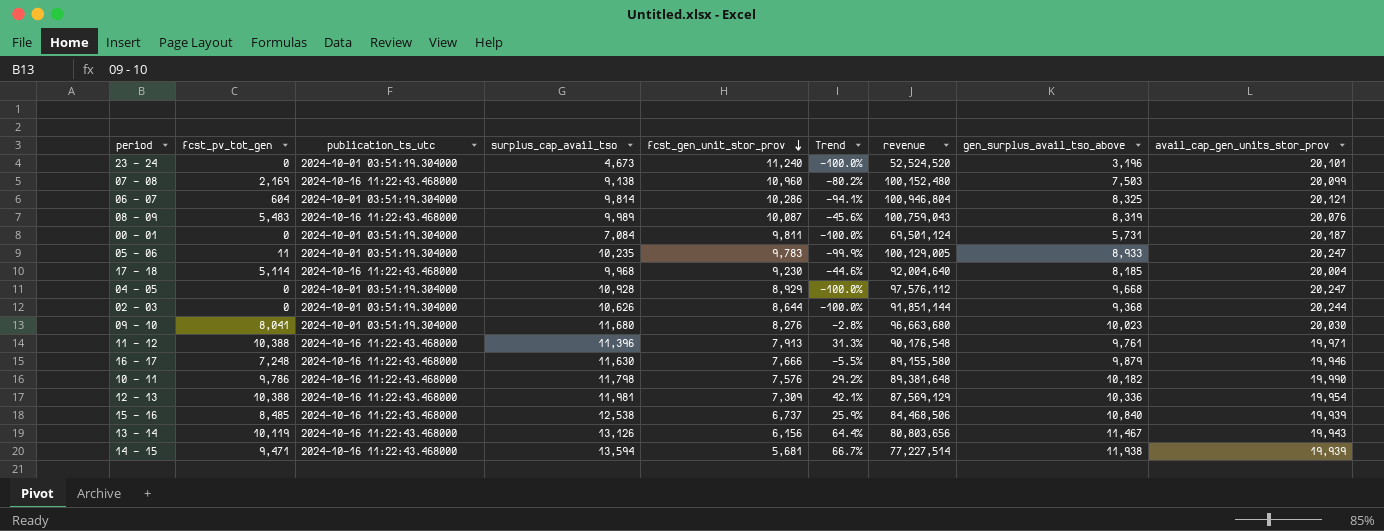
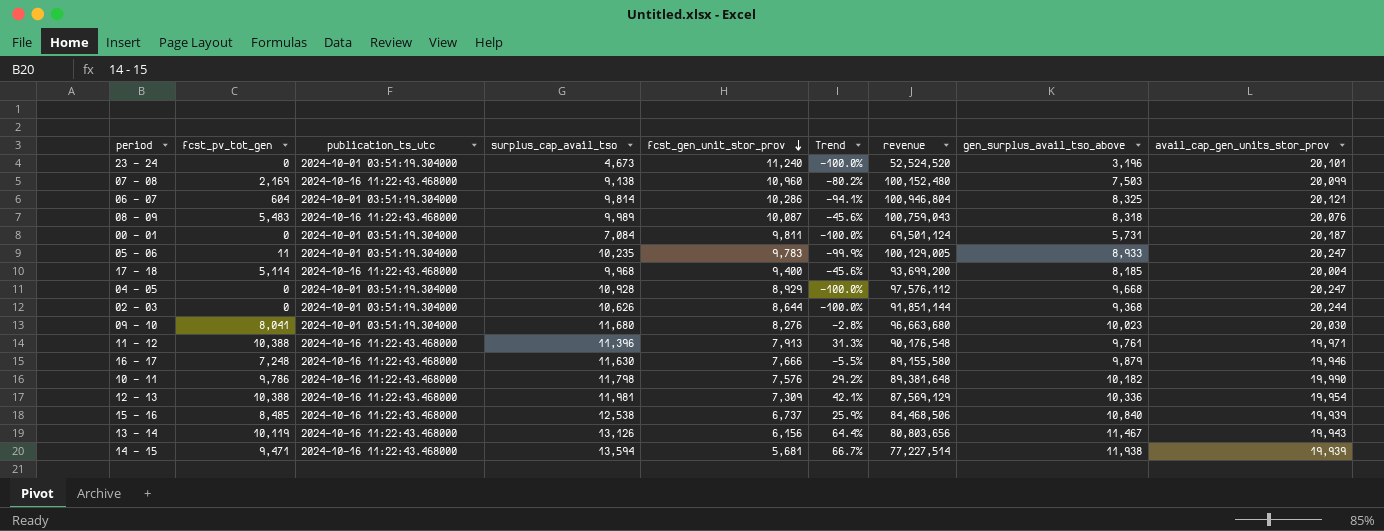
08 - 09 | gen_surplus_avail_tso_above: 8,319 -> 8,318
17 - 18 | fcst_gen_unit_stor_prov: 9,230 -> 9,400
17 - 18 | Trend: -44.6% -> -45.6%
17 - 18 | revenue: 92,004,640 -> 93,699,200

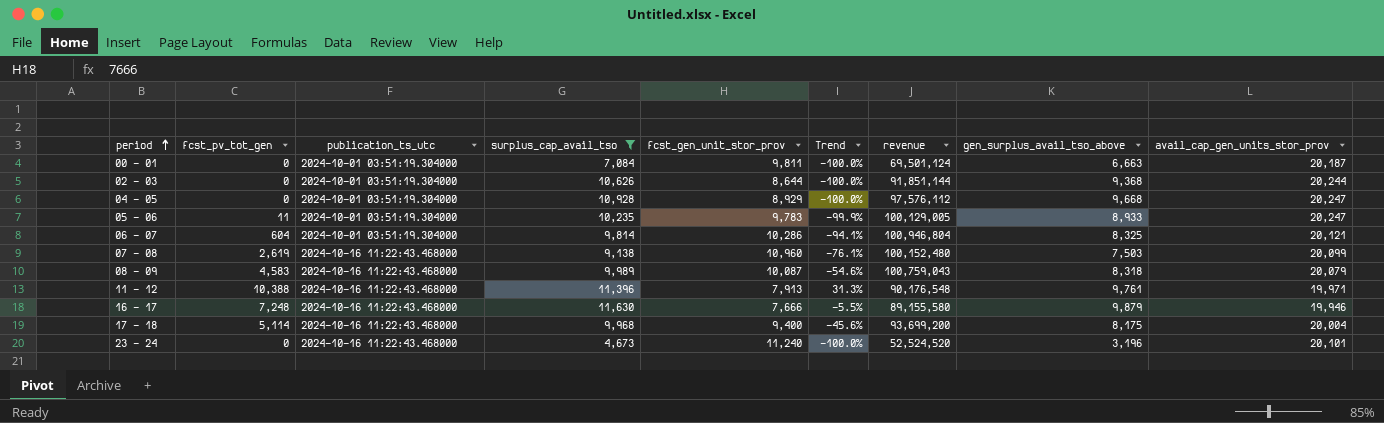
filter: none -> surplus_cap_avail_tso <= 11,630
row order: fcst_gen_unit_stor_prov descending -> period ascending
00 - 01 | gen_surplus_avail_tso_above: 5,731 -> 6,663
07 - 08 | fcst_pv_tot_gen: 2,169 -> 2,619
07 - 08 | Trend: -80.2% -> -76.1%
08 - 09 | fcst_pv_tot_gen: 5,483 -> 4,583
08 - 09 | Trend: -45.6% -> -54.6%
08 - 09 | avail_cap_gen_units_stor_prov: 20,076 -> 20,079
17 - 18 | gen_surplus_avail_tso_above: 8,185 -> 8,175
23 - 24 | publication_ts_utc: 2024-10-01 03:51:19.304000 -> 2024-10-16 11:22:43.468000

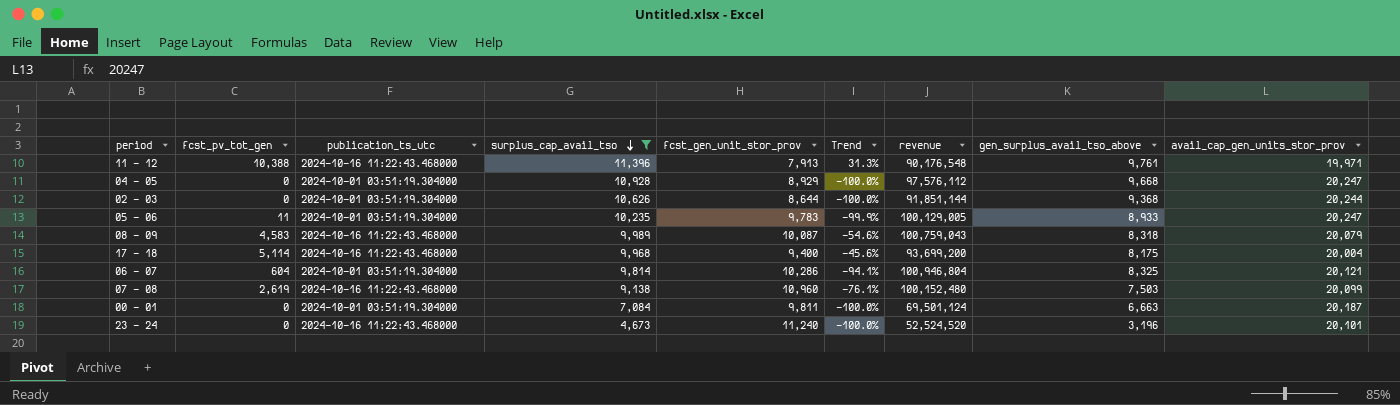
row order: period ascending -> surplus_cap_avail_tso descending
row 16 - 17: 7,248 | 2024-10-16 11:22:43.468000 | 11,630 | 7,666 | -5.5% | 89,155,580 | 9,879 | 19,946 -> none

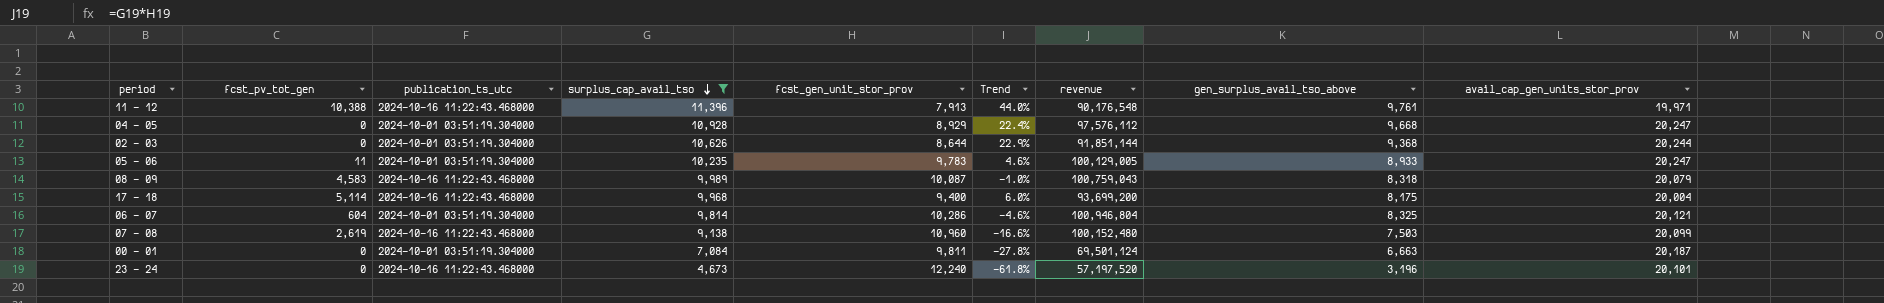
column Trend | formula: ([fcst_pv_tot_gen] - [fcst_gen_unit_stor_prov]) / [fcst_gen_unit_stor_prov] -> ([surplus_cap_avail_tso] - [fcst_gen_unit_stor_prov]) / [fcst_gen_unit_stor_prov]
23 - 24 | fcst_gen_unit_stor_prov: 11,240 -> 12,240
23 - 24 | revenue: 52,524,520 -> 57,197,520

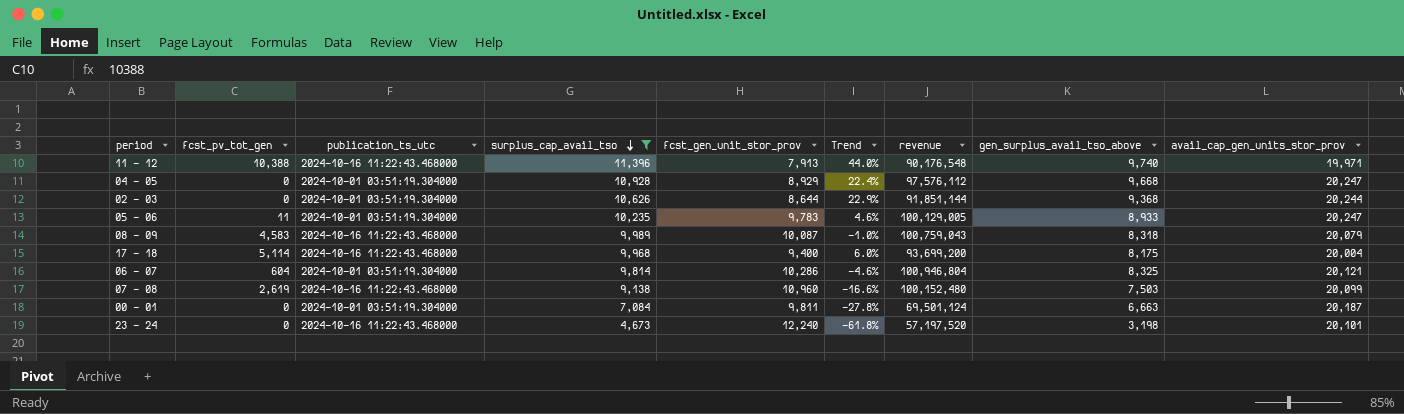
11 - 12 | gen_surplus_avail_tso_above: 9,761 -> 9,740
23 - 24 | gen_surplus_avail_tso_above: 3,196 -> 3,198

